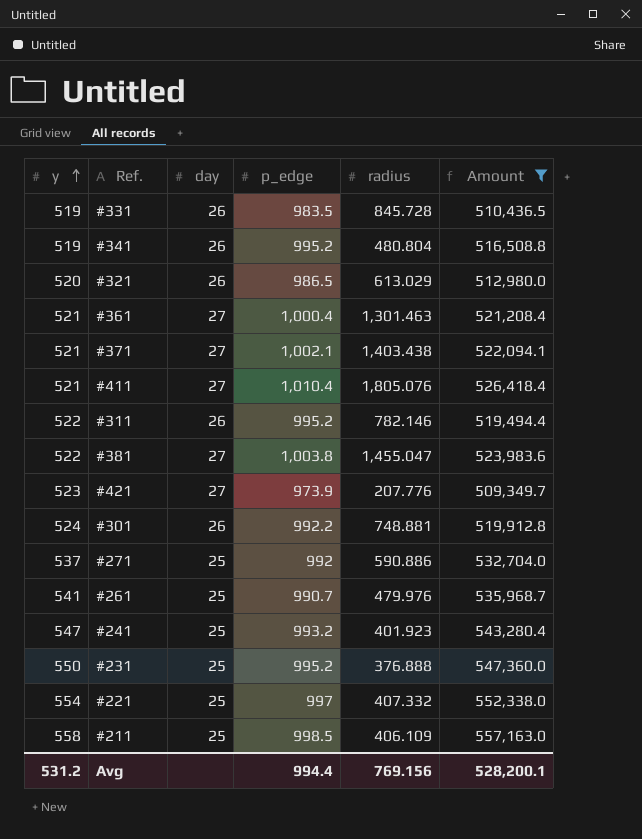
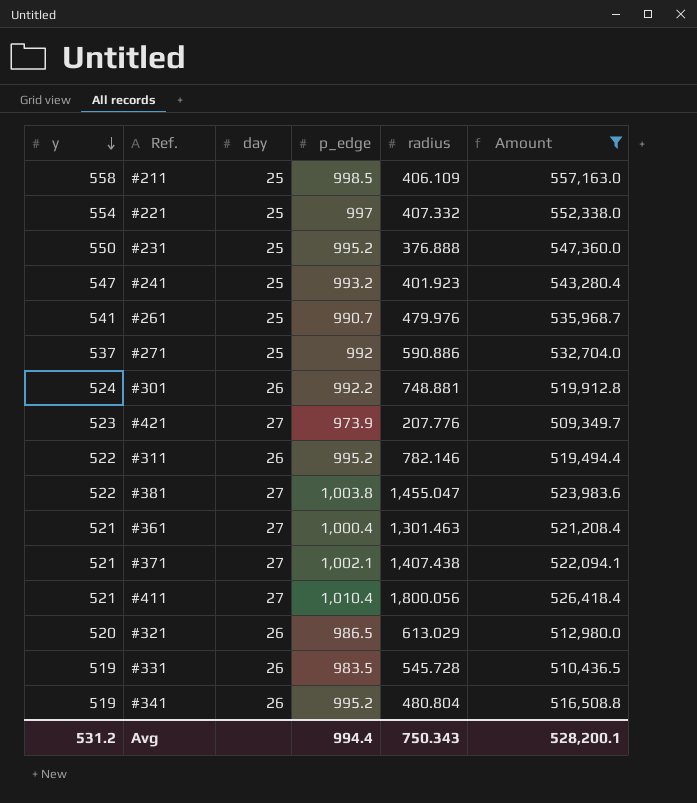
row order: y ascending -> y descending
#371 | radius: 1,403.438 -> 1,407.438
#411 | radius: 1,805.076 -> 1,800.056
#331 | radius: 845.728 -> 545.728
Avg | radius: 769.156 -> 750.343

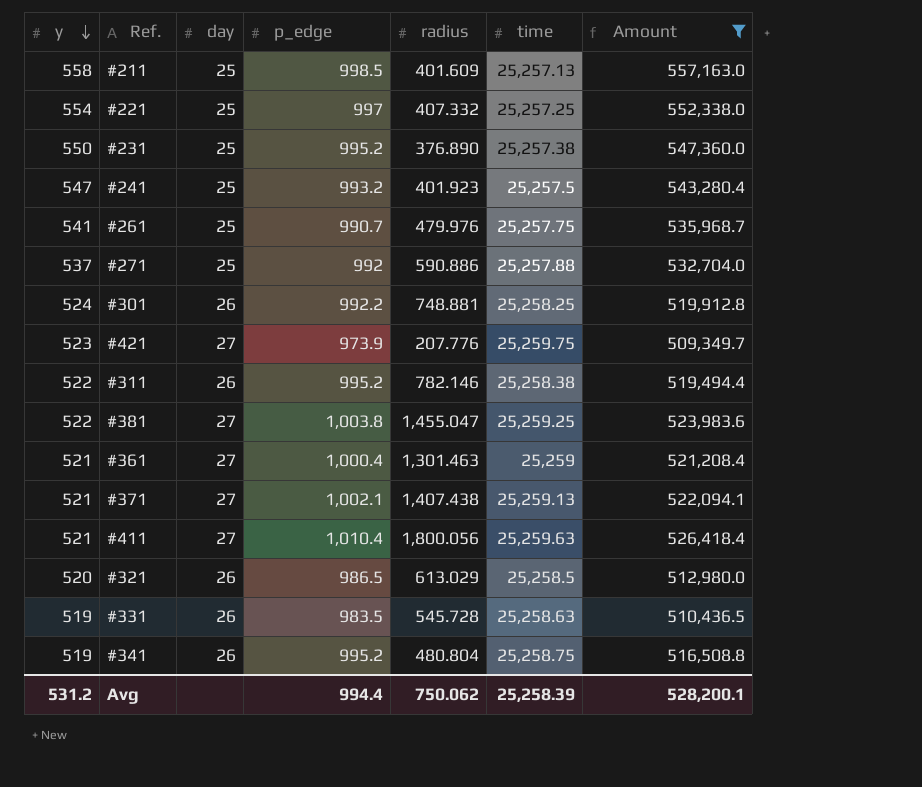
column time | position: none -> 6
#211 | radius: 406.109 -> 401.609
#231 | radius: 376.888 -> 376.890
Avg | radius: 750.343 -> 750.062

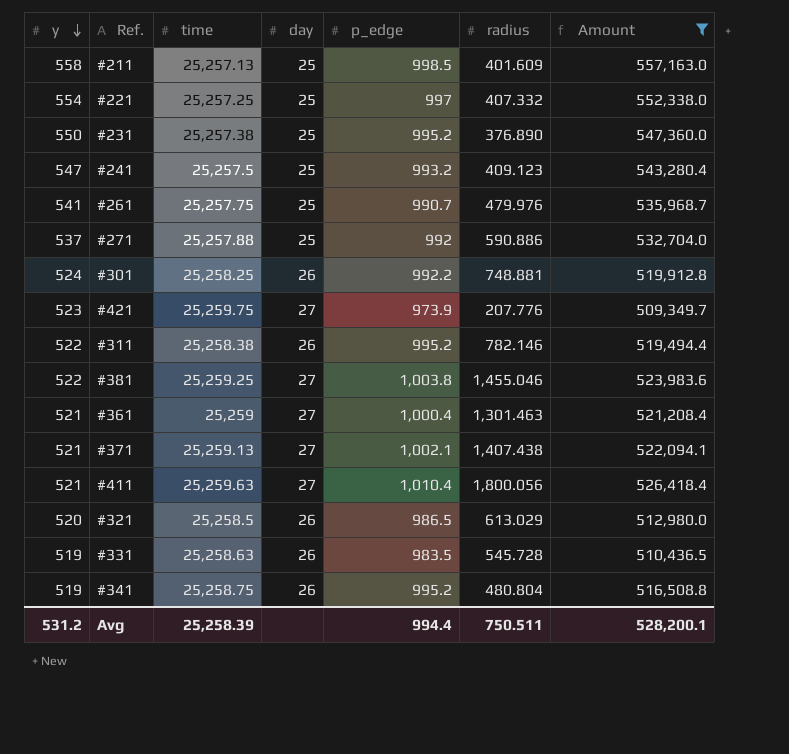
column time | position: 6 -> 3
#241 | radius: 401.923 -> 409.123
#381 | radius: 1,455.047 -> 1,455.046
Avg | radius: 750.062 -> 750.511

